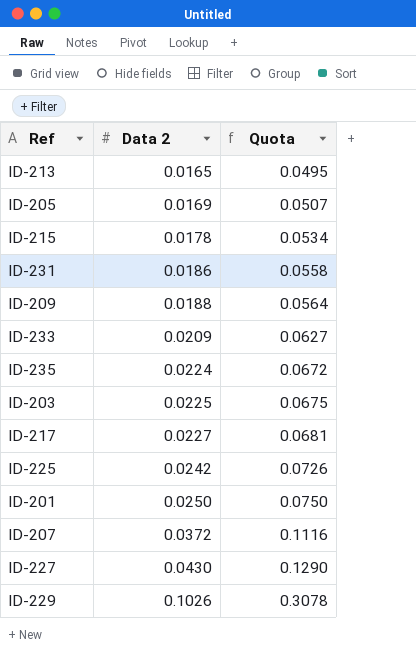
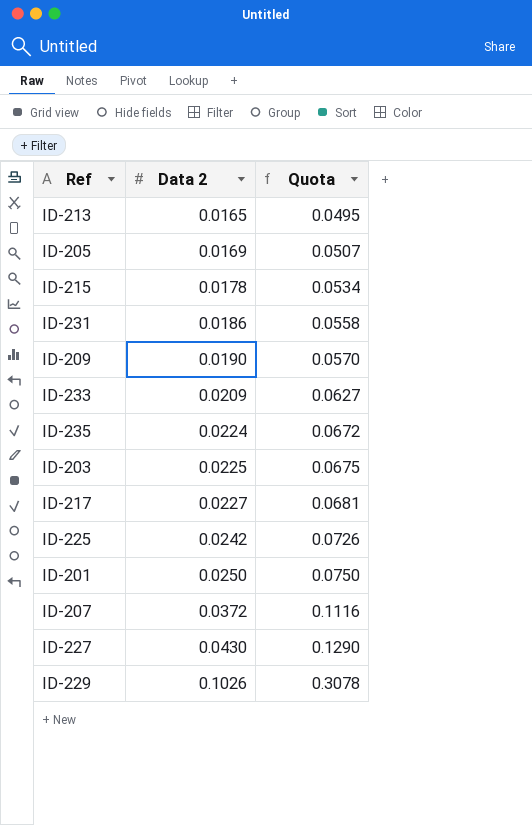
ID-209 | Data 2: 0.0188 -> 0.0190
ID-209 | Quota: 0.0564 -> 0.0570

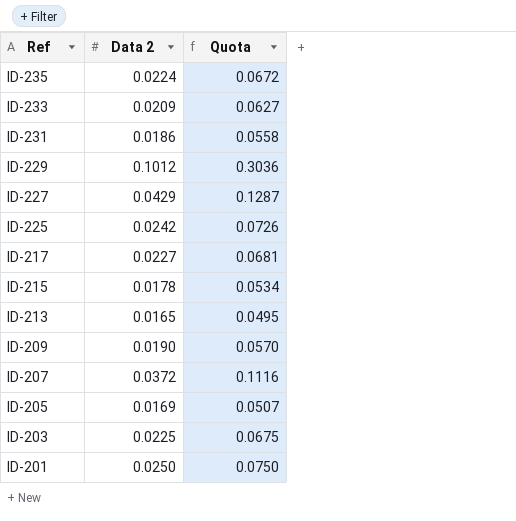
row order: Data 2 ascending -> Ref descending
ID-229 | Data 2: 0.1026 -> 0.1012
ID-229 | Quota: 0.3078 -> 0.3036
ID-227 | Data 2: 0.0430 -> 0.0429
ID-227 | Quota: 0.1290 -> 0.1287

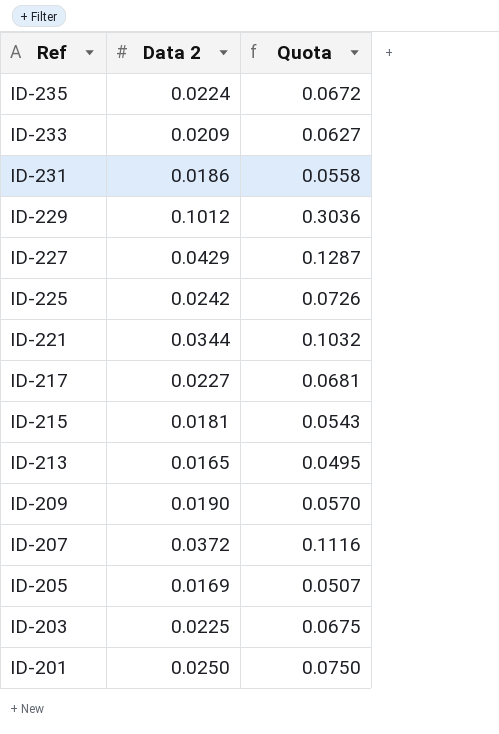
row ID-221: none -> 0.0344 | 0.1032
ID-215 | Data 2: 0.0178 -> 0.0181
ID-215 | Quota: 0.0534 -> 0.0543

